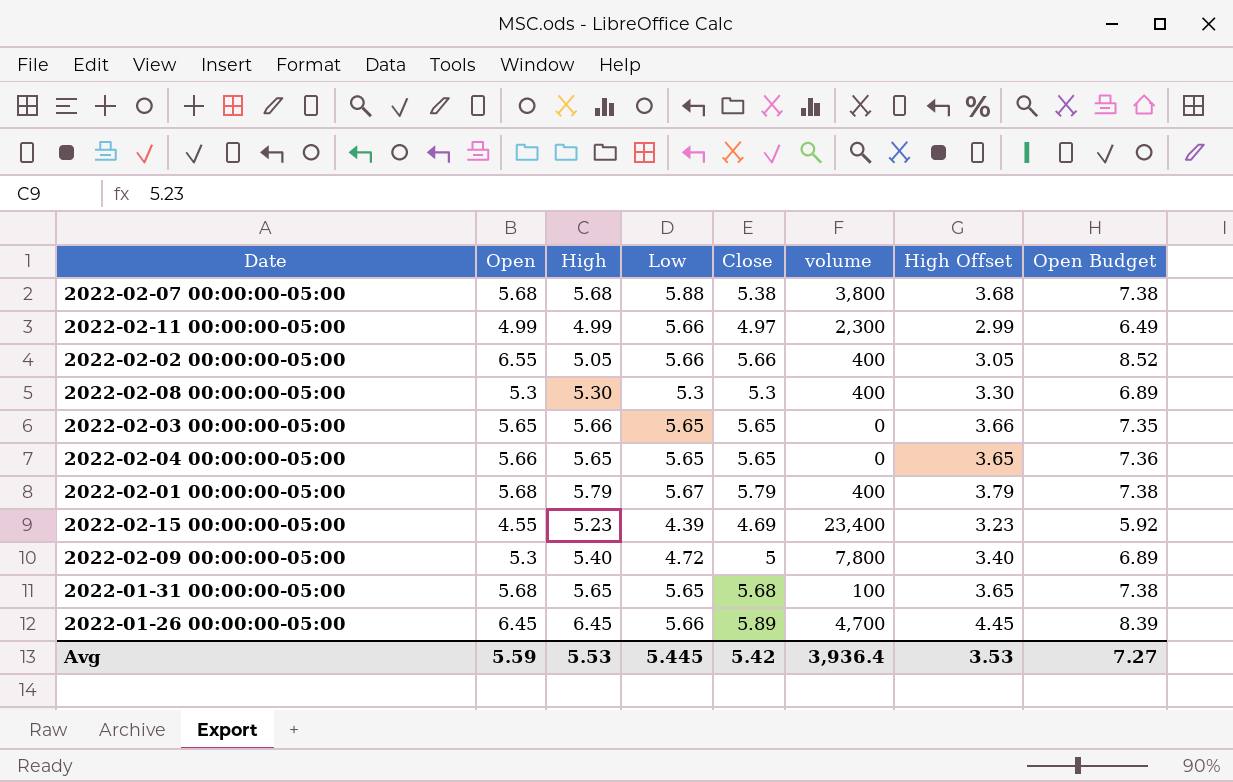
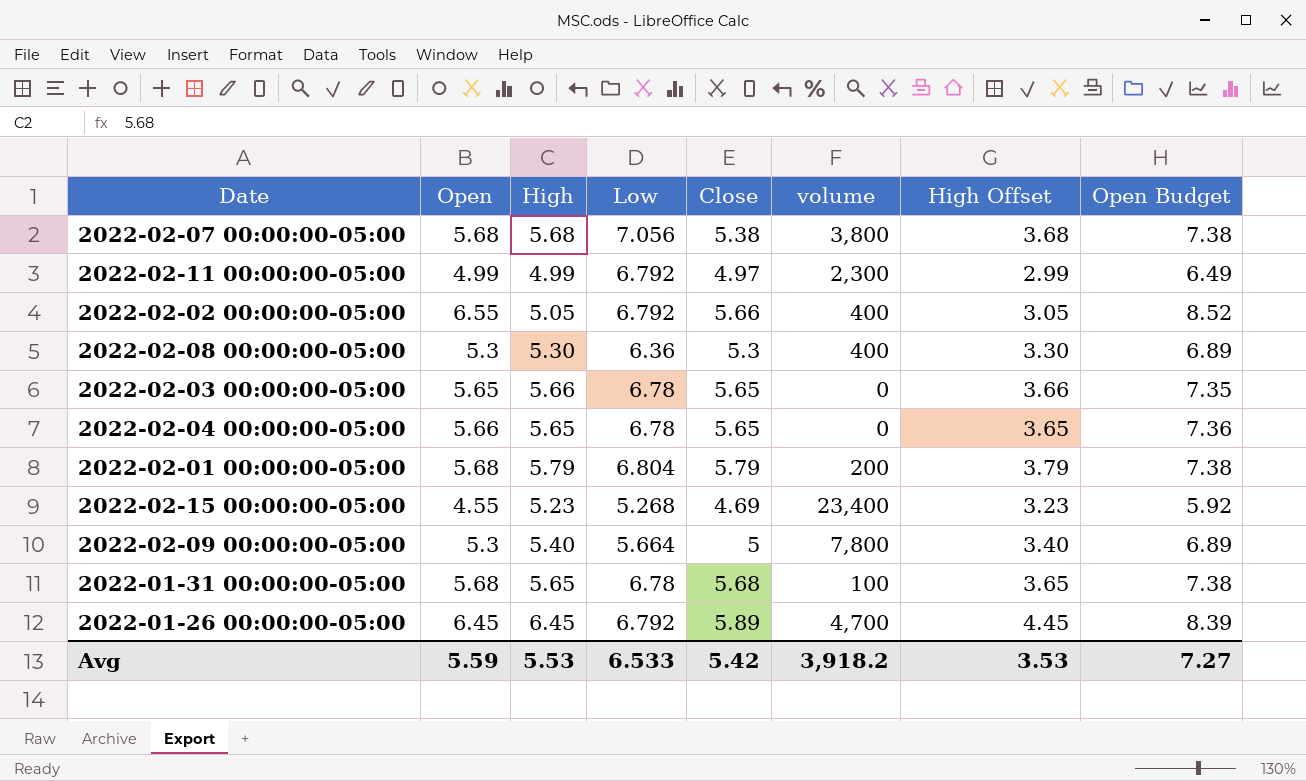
2022-02-07 00:00:00-05:00 | Low: 5.88 -> 7.056
2022-02-11 00:00:00-05:00 | Low: 5.66 -> 6.792
2022-02-02 00:00:00-05:00 | Low: 5.66 -> 6.792
2022-02-08 00:00:00-05:00 | Low: 5.3 -> 6.36
2022-02-03 00:00:00-05:00 | Low: 5.65 -> 6.78
2022-02-04 00:00:00-05:00 | Low: 5.65 -> 6.78
2022-02-01 00:00:00-05:00 | Low: 5.67 -> 6.804
2022-02-01 00:00:00-05:00 | volume: 400 -> 200
2022-02-15 00:00:00-05:00 | Low: 4.39 -> 5.268
2022-02-09 00:00:00-05:00 | Low: 4.72 -> 5.664
2022-01-31 00:00:00-05:00 | Low: 5.65 -> 6.78
2022-01-26 00:00:00-05:00 | Low: 5.66 -> 6.792
Avg | Low: 5.445 -> 6.533
Avg | volume: 3,936.4 -> 3,918.2

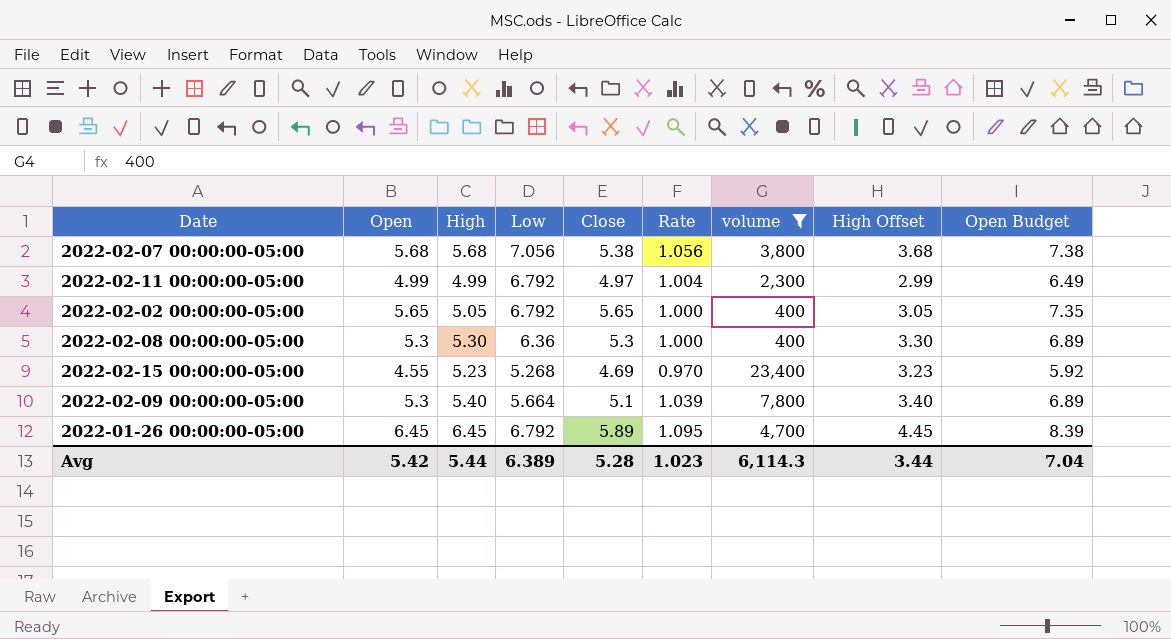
filter: none -> volume >= 400
column Rate | formula: none -> [Open] / [Close]
2022-02-02 00:00:00-05:00 | Open: 6.55 -> 5.65
2022-02-02 00:00:00-05:00 | Close: 5.66 -> 5.65
2022-02-02 00:00:00-05:00 | Open Budget: 8.52 -> 7.35
2022-02-09 00:00:00-05:00 | Close: 5 -> 5.1
Avg | Open: 5.59 -> 5.42
Avg | High: 5.53 -> 5.44
Avg | Low: 6.533 -> 6.389
Avg | Close: 5.42 -> 5.28
Avg | volume: 3,918.2 -> 6,114.3
Avg | High Offset: 3.53 -> 3.44
Avg | Open Budget: 7.27 -> 7.04

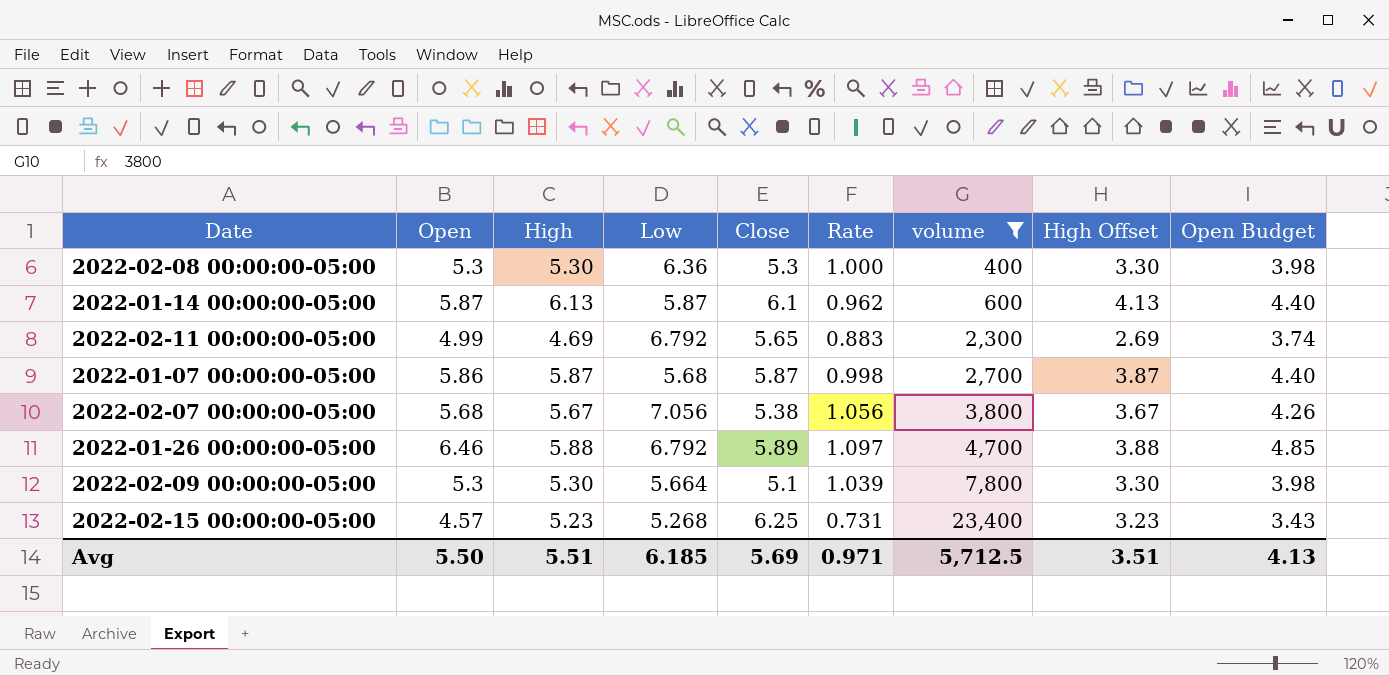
row order: none -> volume ascending
column Open Budget | formula: [Open] * 1.3 -> [Open] * 0.75
row 2022-02-02 00:00:00-05:00: 5.65 | 5.05 | 6.792 | 5.65 | 1.000 | 400 | 3.05 | 7.35 -> none
row 2022-01-14 00:00:00-05:00: none -> 5.87 | 6.13 | 5.87 | 6.1 | 0.962 | 600 | 4.13 | 4.40
2022-02-11 00:00:00-05:00 | High: 4.99 -> 4.69
2022-02-11 00:00:00-05:00 | Close: 4.97 -> 5.65
2022-02-11 00:00:00-05:00 | Rate: 1.004 -> 0.883
2022-02-11 00:00:00-05:00 | High Offset: 2.99 -> 2.69
row 2022-01-07 00:00:00-05:00: none -> 5.86 | 5.87 | 5.68 | 5.87 | 0.998 | 2,700 | 3.87 | 4.40
2022-02-07 00:00:00-05:00 | High: 5.68 -> 5.67
2022-02-07 00:00:00-05:00 | High Offset: 3.68 -> 3.67
2022-01-26 00:00:00-05:00 | Open: 6.45 -> 6.46
2022-01-26 00:00:00-05:00 | High: 6.45 -> 5.88
2022-01-26 00:00:00-05:00 | Rate: 1.095 -> 1.097
2022-01-26 00:00:00-05:00 | High Offset: 4.45 -> 3.88
2022-02-09 00:00:00-05:00 | High: 5.40 -> 5.30
2022-02-09 00:00:00-05:00 | High Offset: 3.40 -> 3.30
2022-02-15 00:00:00-05:00 | Open: 4.55 -> 4.57
2022-02-15 00:00:00-05:00 | Close: 4.69 -> 6.25
2022-02-15 00:00:00-05:00 | Rate: 0.970 -> 0.731
Avg | Open: 5.42 -> 5.50
Avg | High: 5.44 -> 5.51
Avg | Low: 6.389 -> 6.185
Avg | Close: 5.28 -> 5.69
Avg | Rate: 1.023 -> 0.971
Avg | volume: 6,114.3 -> 5,712.5
Avg | High Offset: 3.44 -> 3.51
Avg | Open Budget: 7.04 -> 4.13

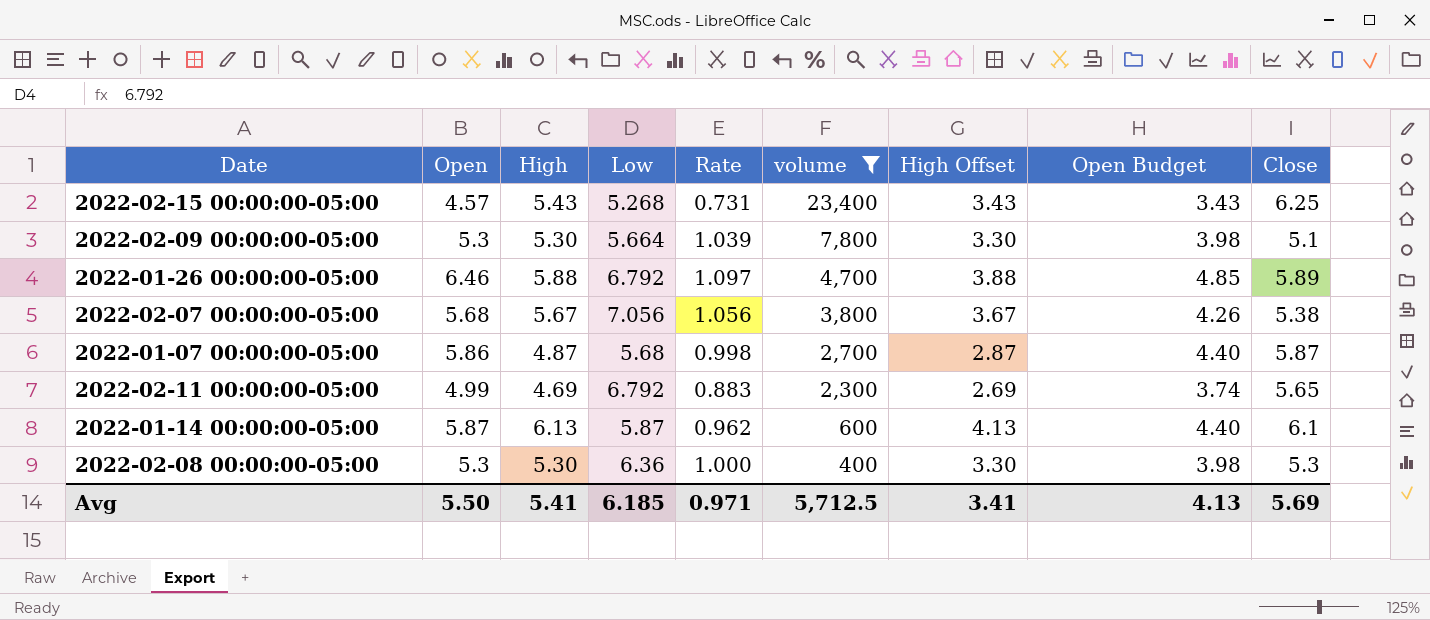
row order: volume ascending -> volume descending
column Close | position: 5 -> 9
2022-02-15 00:00:00-05:00 | High: 5.23 -> 5.43
2022-02-15 00:00:00-05:00 | High Offset: 3.23 -> 3.43
2022-01-07 00:00:00-05:00 | High: 5.87 -> 4.87
2022-01-07 00:00:00-05:00 | High Offset: 3.87 -> 2.87
Avg | High: 5.51 -> 5.41
Avg | High Offset: 3.51 -> 3.41

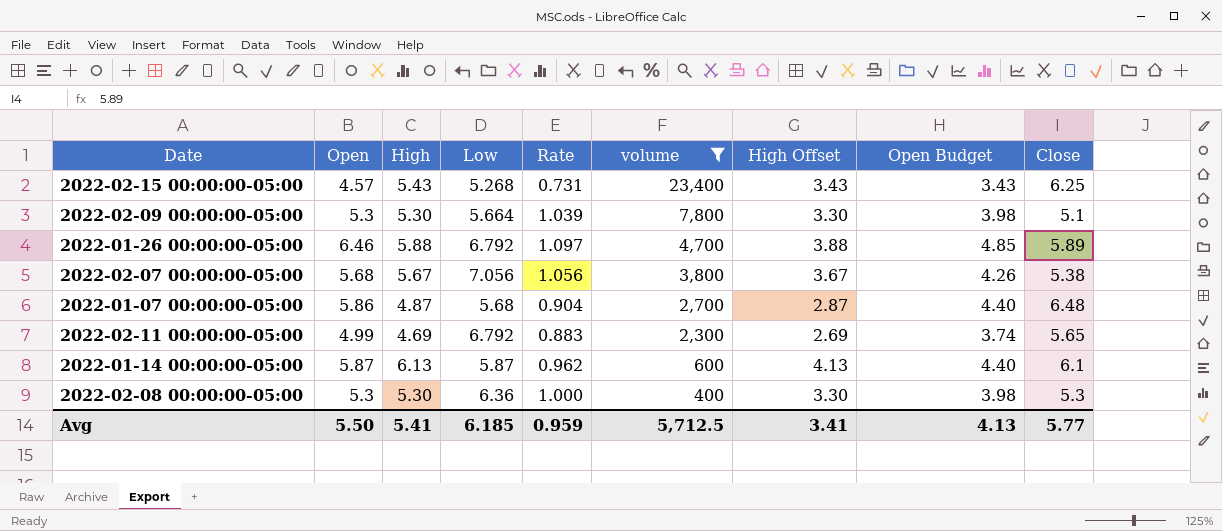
2022-01-07 00:00:00-05:00 | Rate: 0.998 -> 0.904
2022-01-07 00:00:00-05:00 | Close: 5.87 -> 6.48
Avg | Rate: 0.971 -> 0.959
Avg | Close: 5.69 -> 5.77

